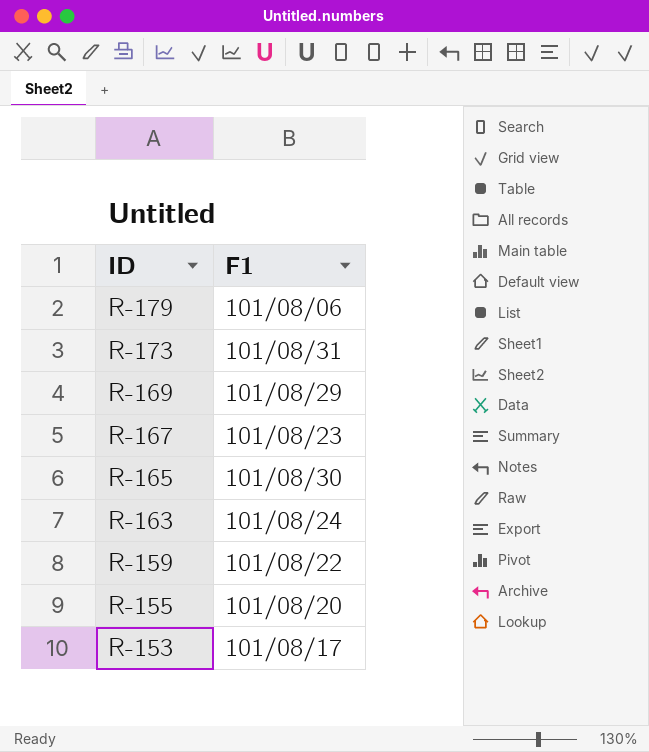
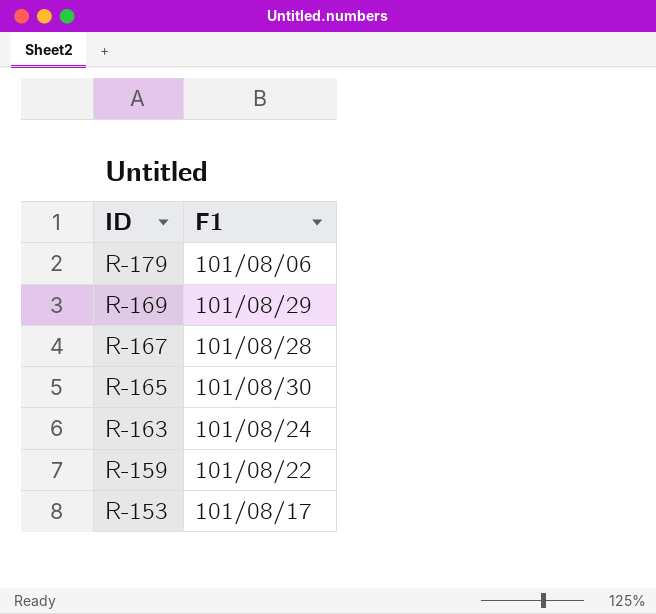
row R-173: 101/08/31 -> none
row R-155: 101/08/20 -> none
R-167 | F1: 101/08/23 -> 101/08/28

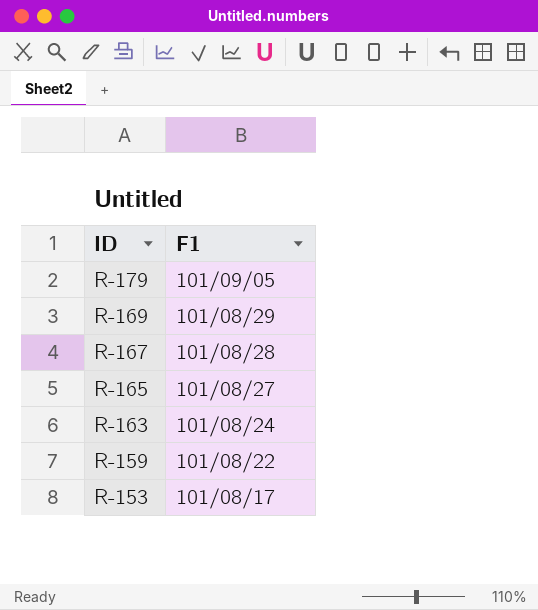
R-179 | F1: 101/08/06 -> 101/09/05
R-165 | F1: 101/08/30 -> 101/08/27

